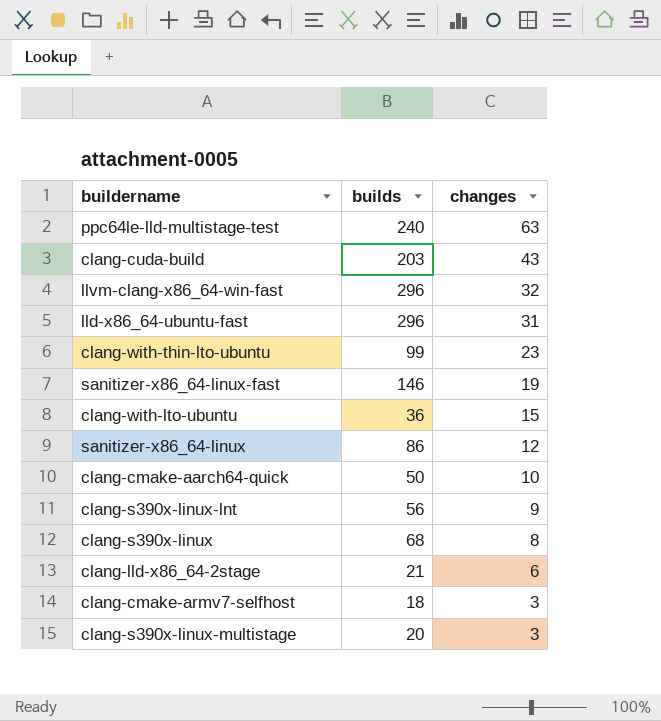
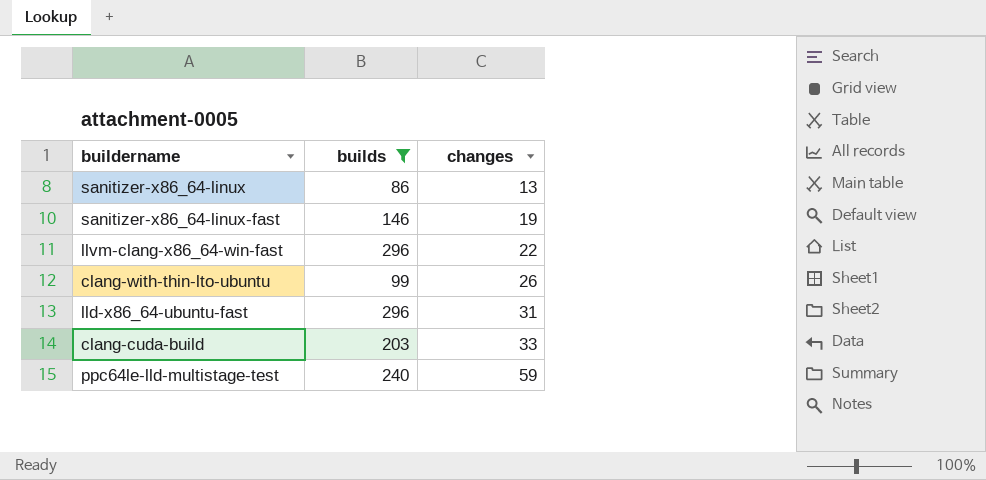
filter: none -> builds >= 86
row order: changes descending -> changes ascending
sanitizer-x86_64-linux | changes: 12 -> 13
llvm-clang-x86_64-win-fast | changes: 32 -> 22
clang-with-thin-lto-ubuntu | changes: 23 -> 26
clang-cuda-build | changes: 43 -> 33
ppc64le-lld-multistage-test | changes: 63 -> 59

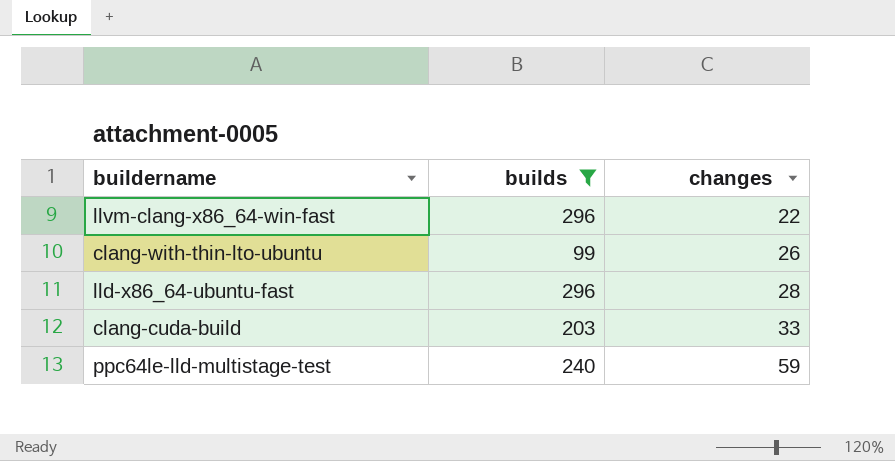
row sanitizer-x86_64-linux: 86 | 13 -> none
row sanitizer-x86_64-linux-fast: 146 | 19 -> none
lld-x86_64-ubuntu-fast | changes: 31 -> 28

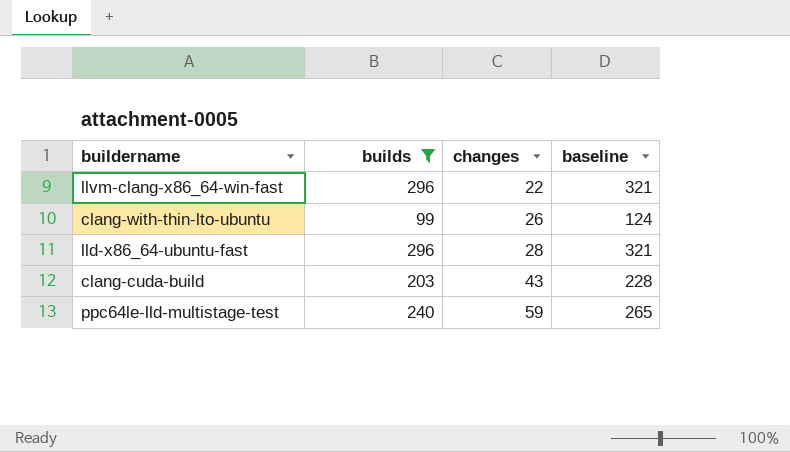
column baseline | formula: none -> [builds] + 25
clang-cuda-build | changes: 33 -> 43

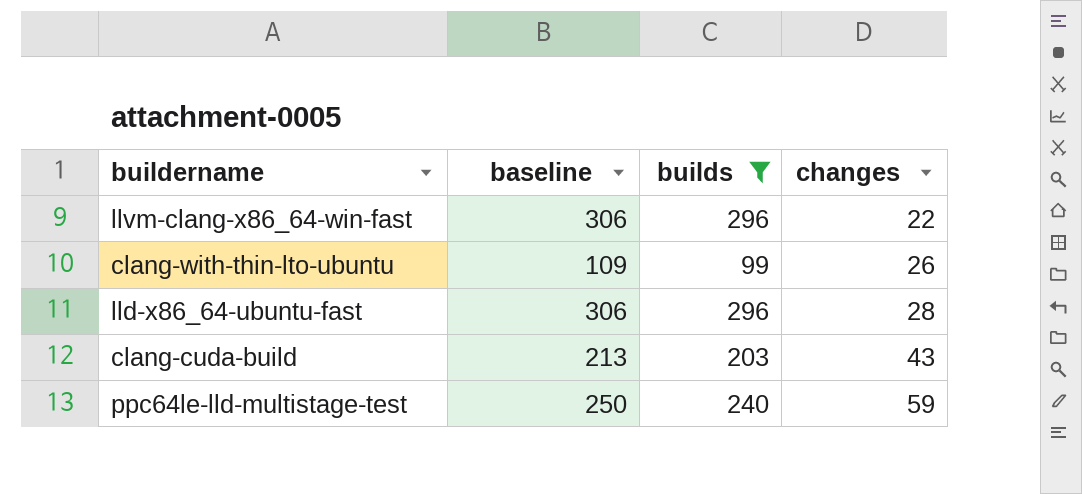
column baseline | formula: [builds] + 25 -> [builds] + 10
column baseline | position: 4 -> 2

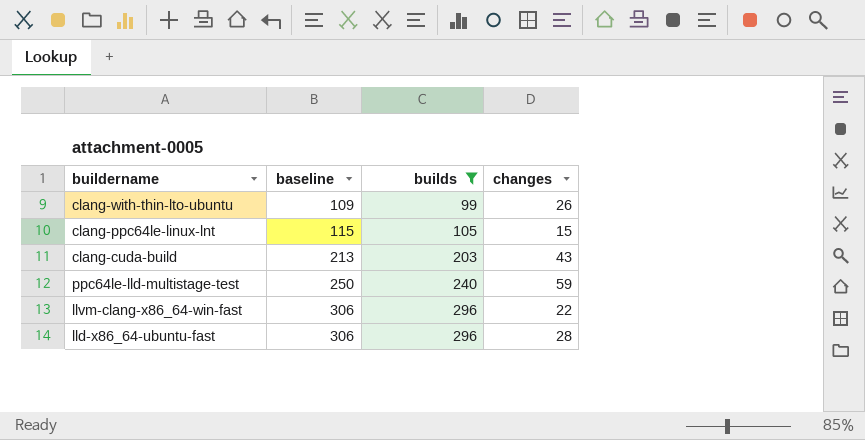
row order: changes ascending -> baseline ascending
row clang-ppc64le-linux-lnt: none -> 115 | 105 | 15

